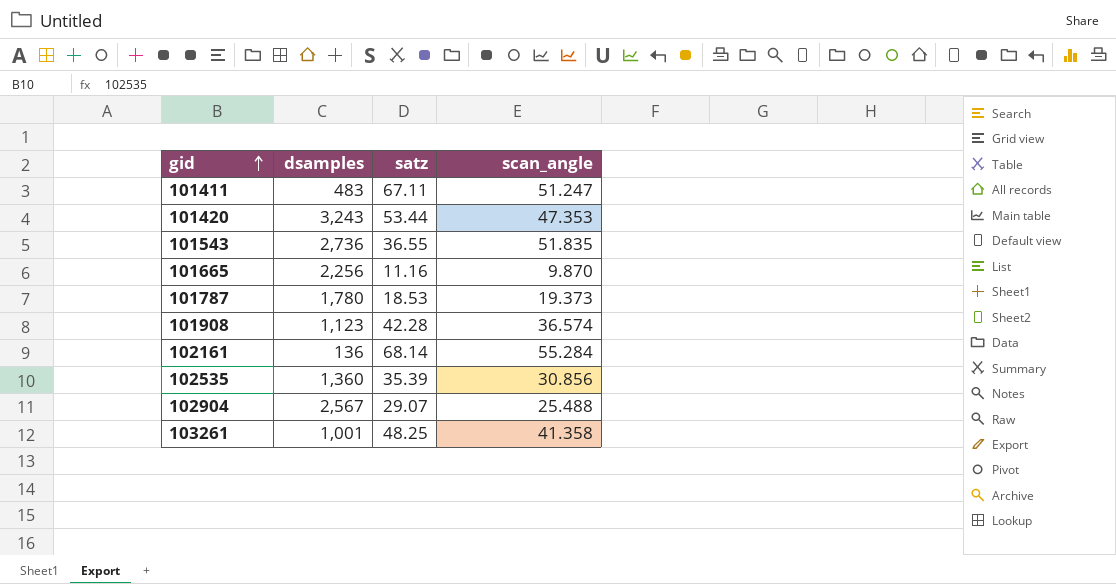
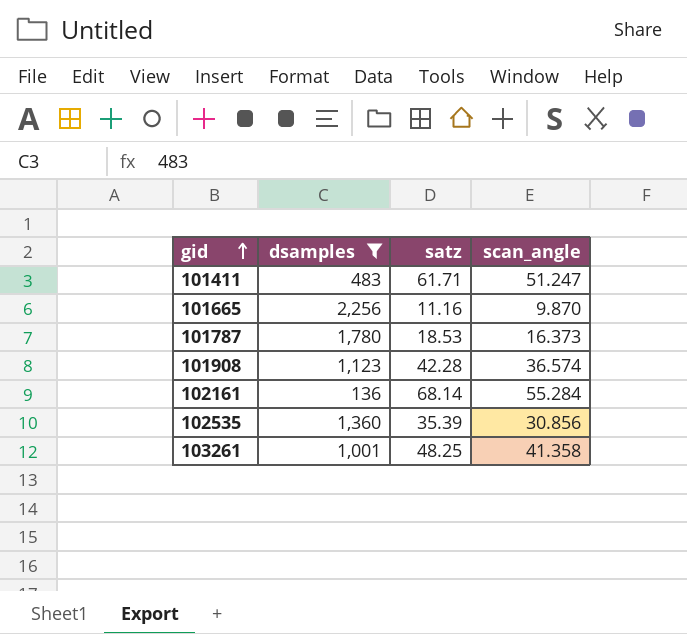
filter: none -> dsamples <= 2,256
101411 | satz: 67.11 -> 61.71
101787 | scan_angle: 19.373 -> 16.373

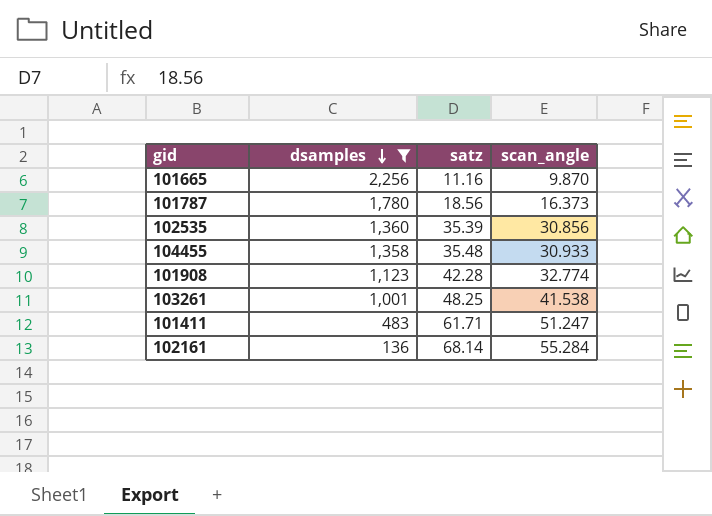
row order: gid ascending -> dsamples descending
101787 | satz: 18.53 -> 18.56
row 104455: none -> 1,358 | 35.48 | 30.933
101908 | scan_angle: 36.574 -> 32.774
103261 | scan_angle: 41.358 -> 41.538

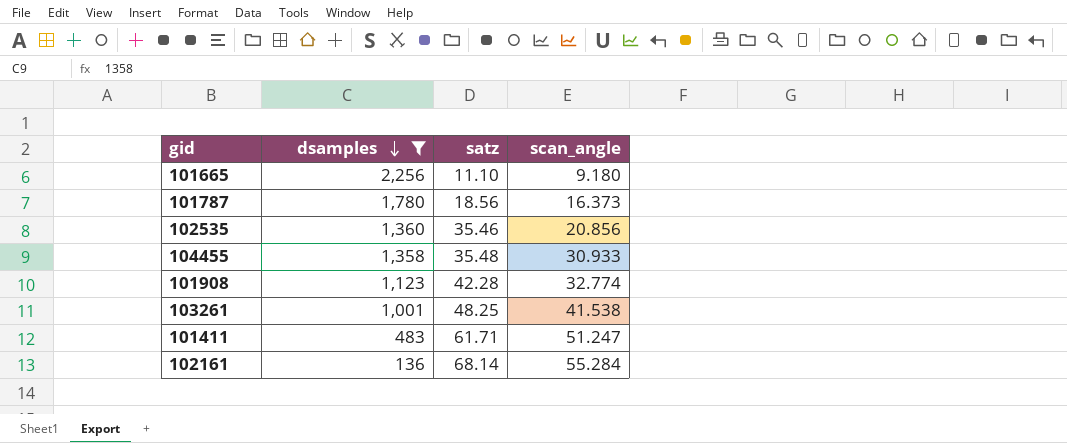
101665 | satz: 11.16 -> 11.10
101665 | scan_angle: 9.870 -> 9.180
102535 | satz: 35.39 -> 35.46
102535 | scan_angle: 30.856 -> 20.856

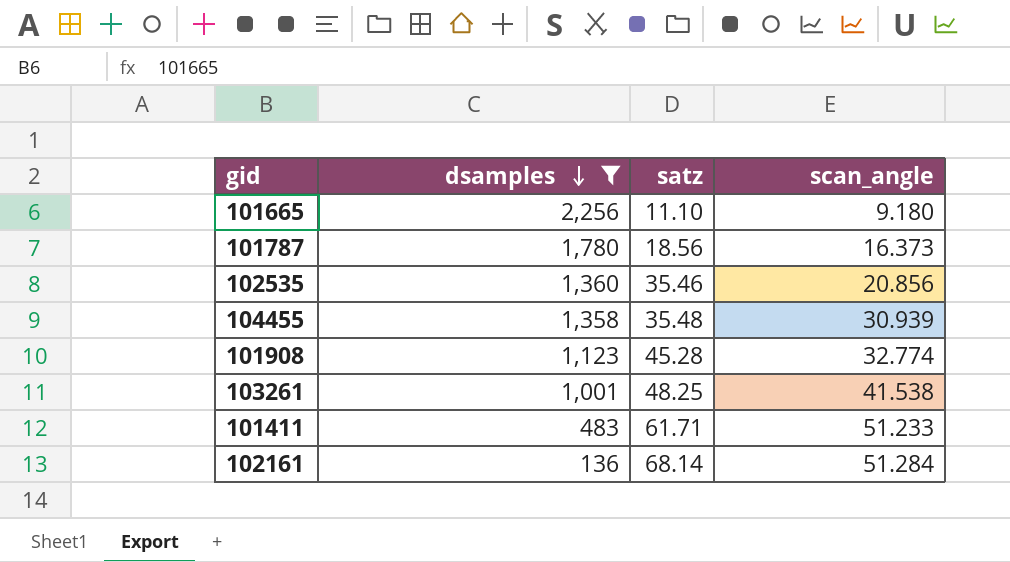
104455 | scan_angle: 30.933 -> 30.939
101908 | satz: 42.28 -> 45.28
101411 | scan_angle: 51.247 -> 51.233
102161 | scan_angle: 55.284 -> 51.284

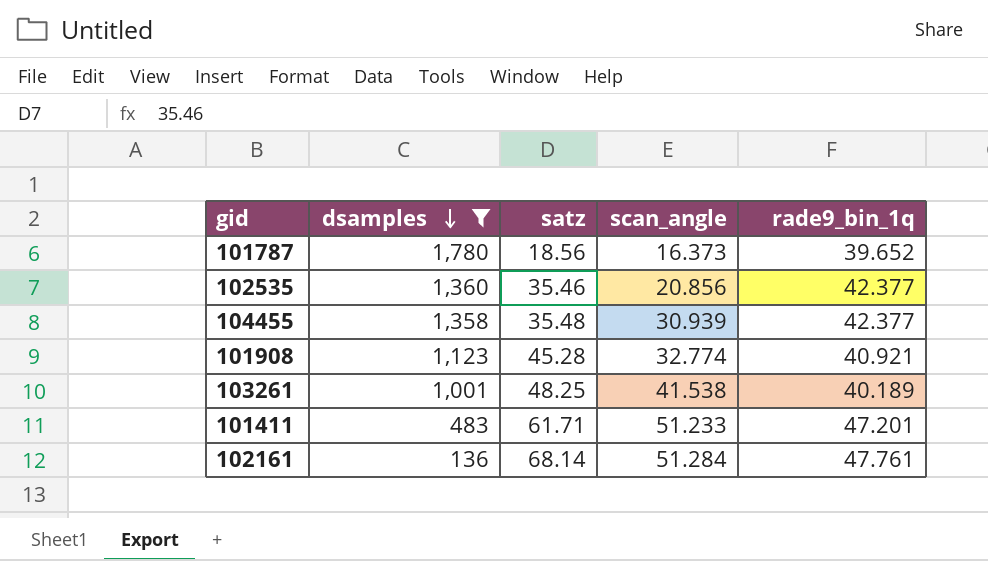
column rade9_bin_1q | position: none -> 5
row 101665: 2,256 | 11.10 | 9.180 -> none

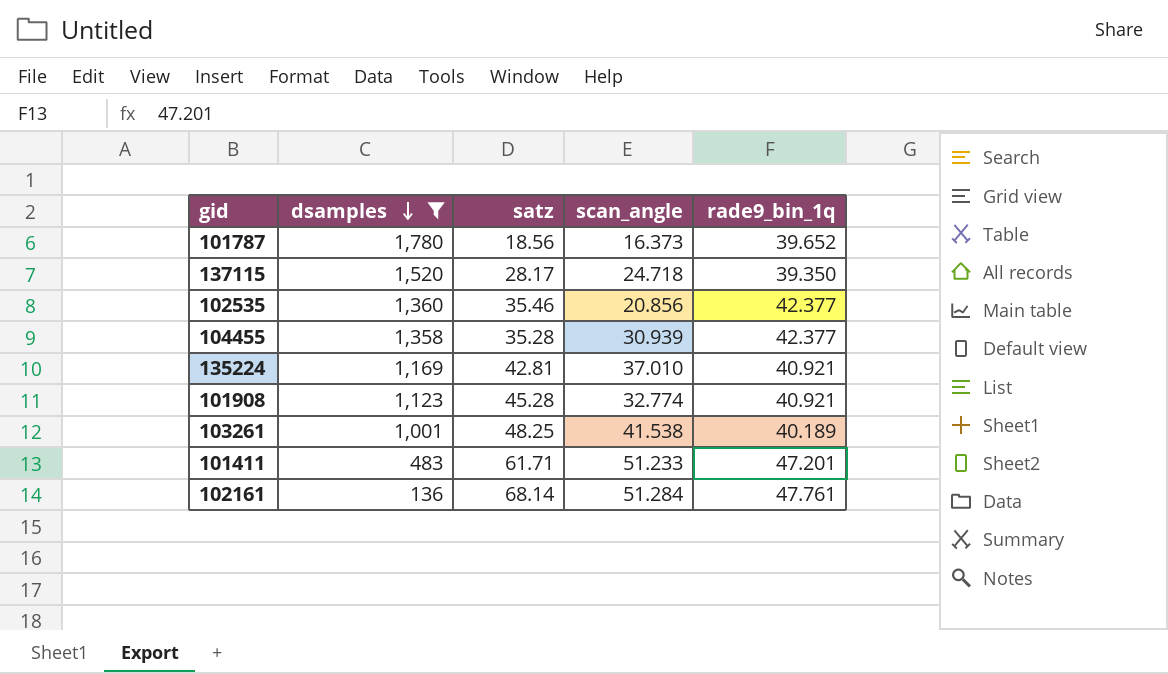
row 137115: none -> 1,520 | 28.17 | 24.718 | 39.350
104455 | satz: 35.48 -> 35.28
row 135224: none -> 1,169 | 42.81 | 37.010 | 40.921

